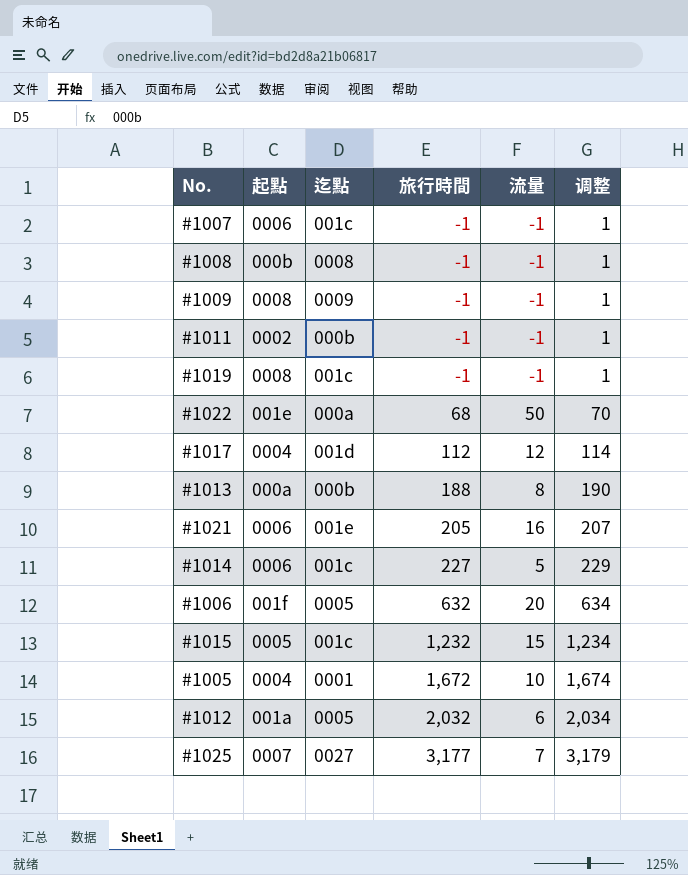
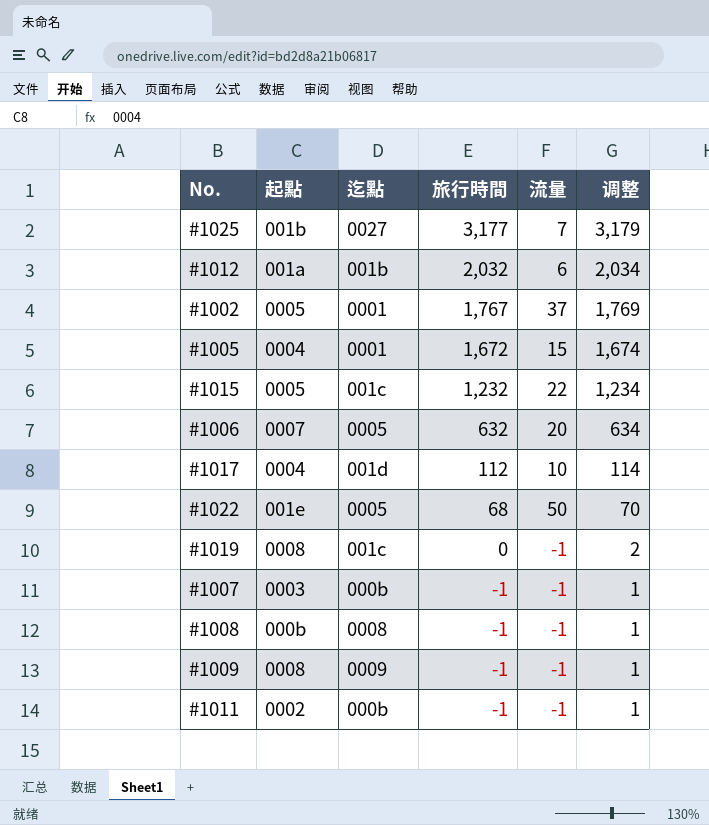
row order: 旅行時間 ascending -> 旅行時間 descending
row #1013: 000a | 000b | 188 | 8 | 190 -> none
row #1021: 0006 | 001e | 205 | 16 | 207 -> none
row #1014: 0006 | 001c | 227 | 5 | 229 -> none
#1025 | 起點: 0007 -> 001b
#1012 | 迄點: 0005 -> 001b
row #1002: none -> 0005 | 0001 | 1,767 | 37 | 1,769
#1005 | 流量: 10 -> 15
#1015 | 流量: 15 -> 22
#1006 | 起點: 001f -> 0007
#1017 | 流量: 12 -> 10
#1022 | 迄點: 000a -> 0005
#1019 | 旅行時間: -1 -> 0
#1019 | 调整: 1 -> 2
#1007 | 起點: 0006 -> 0003
#1007 | 迄點: 001c -> 000b

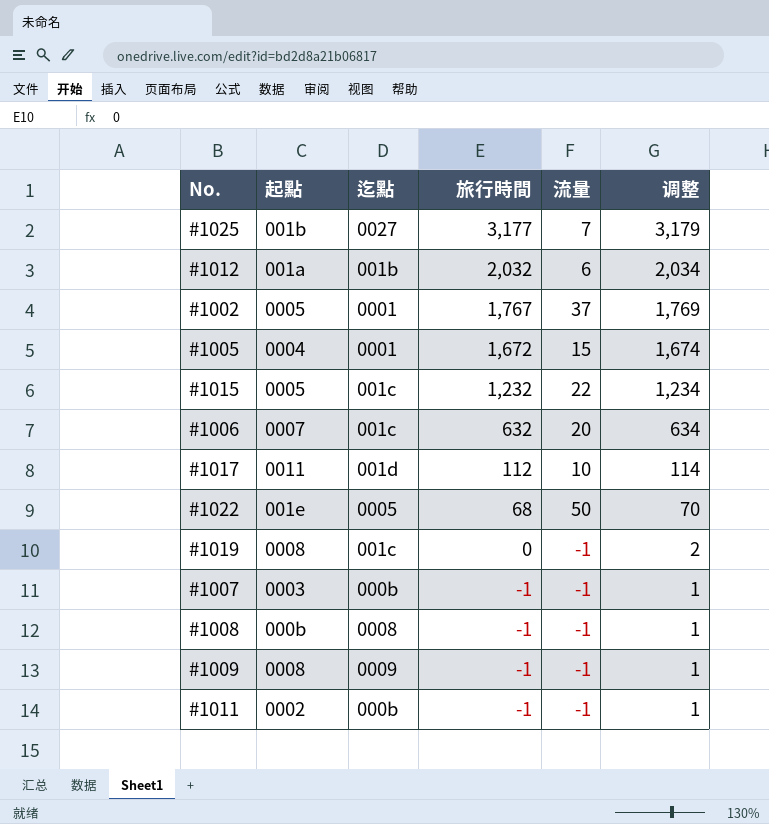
#1006 | 迄點: 0005 -> 001c
#1017 | 起點: 0004 -> 0011

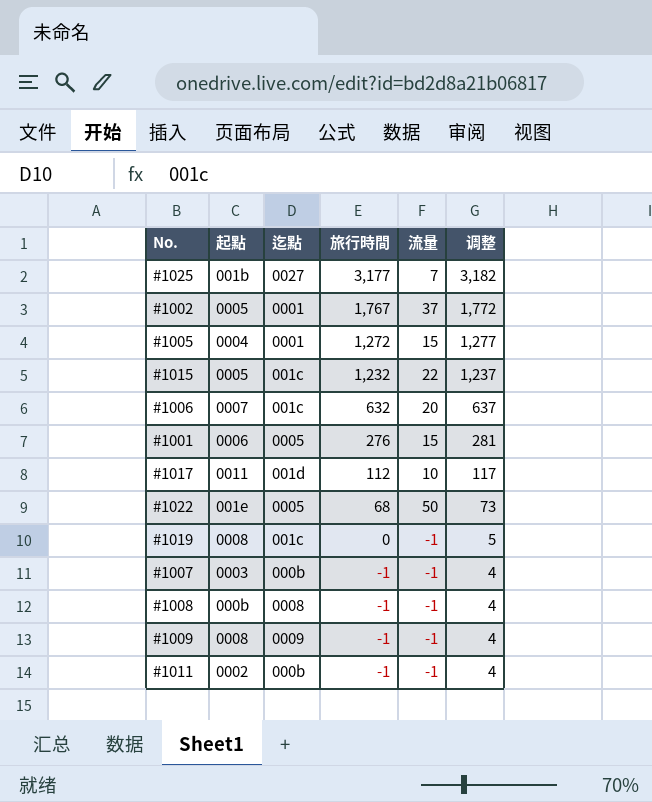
column 调整 | formula: [旅行時間] + 2 -> [旅行時間] + 5
row #1012: 001a | 001b | 2,032 | 6 | 2,034 -> none
#1005 | 旅行時間: 1,672 -> 1,272
row #1001: none -> 0006 | 0005 | 276 | 15 | 281

